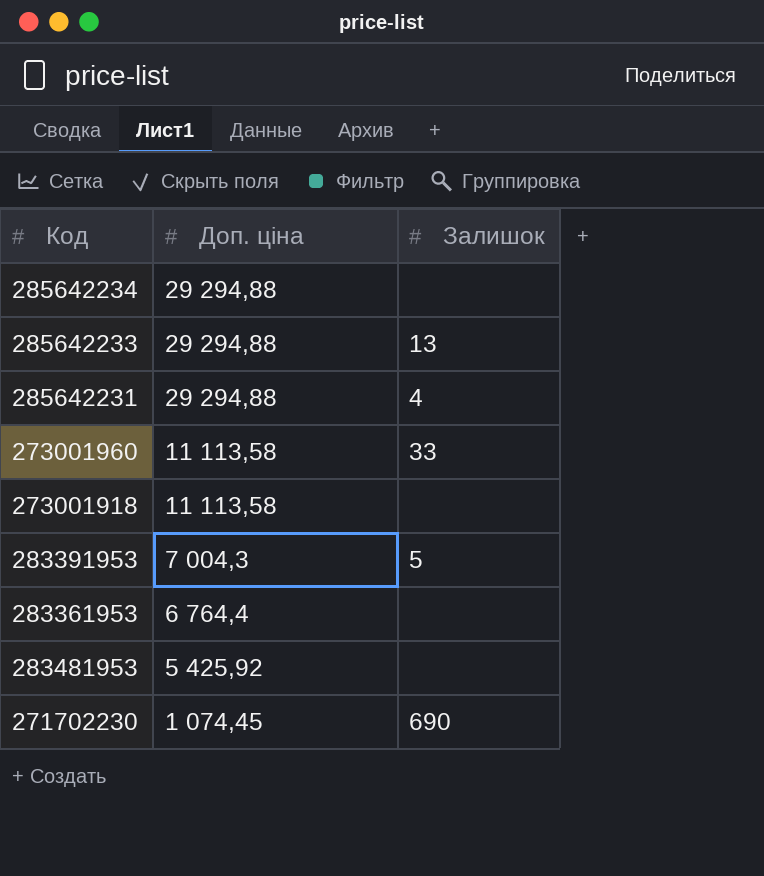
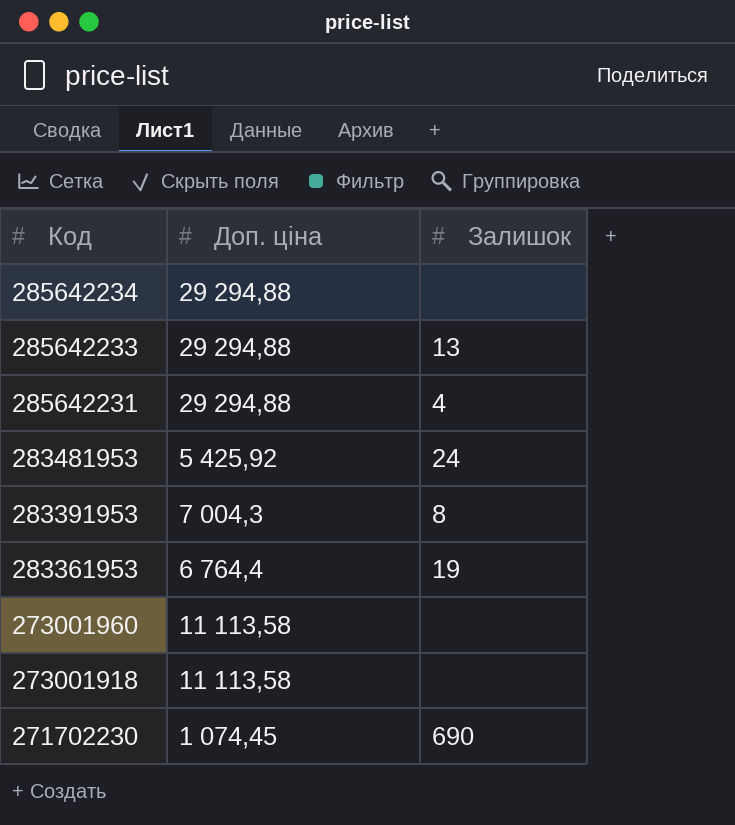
row order: Доп. ціна descending -> Код descending
283481953 | Залишок: none -> 24
283391953 | Залишок: 5 -> 8
283361953 | Залишок: none -> 19
273001960 | Залишок: 33 -> none

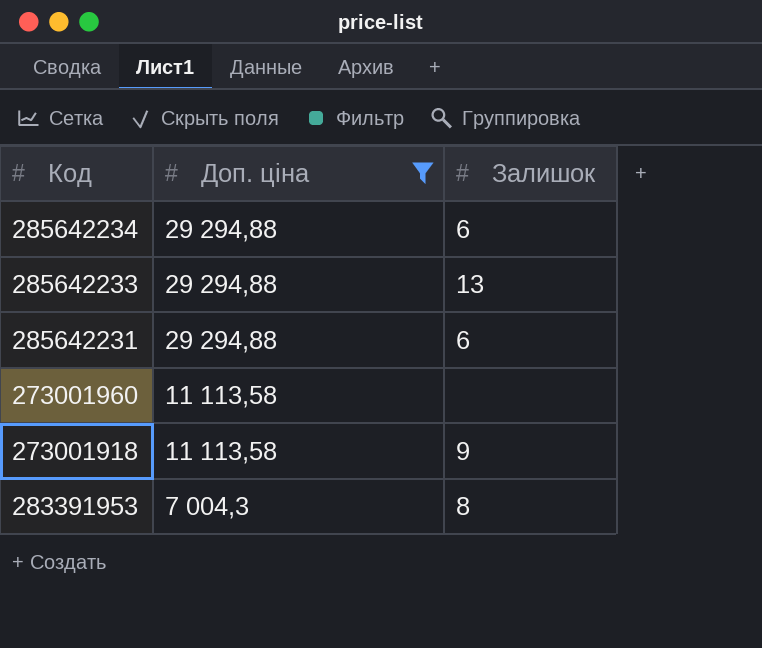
filter: none -> Доп. ціна >= 7 004,3
row order: Код descending -> Доп. ціна descending
285642234 | Залишок: none -> 6
285642231 | Залишок: 4 -> 6
273001918 | Залишок: none -> 9

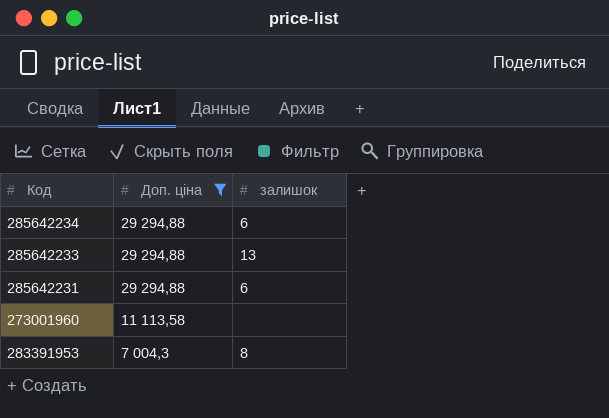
column name: Залишок -> залишок
row 273001918: 11 113,58 | 9 -> none

